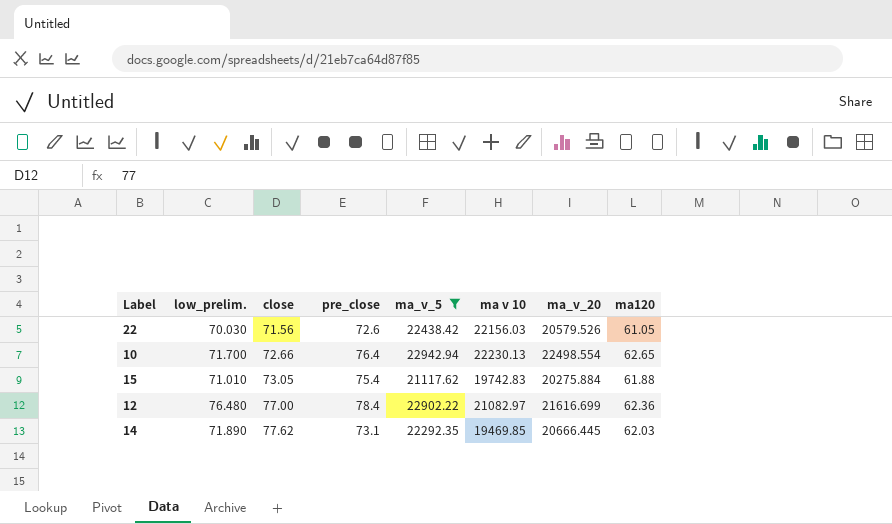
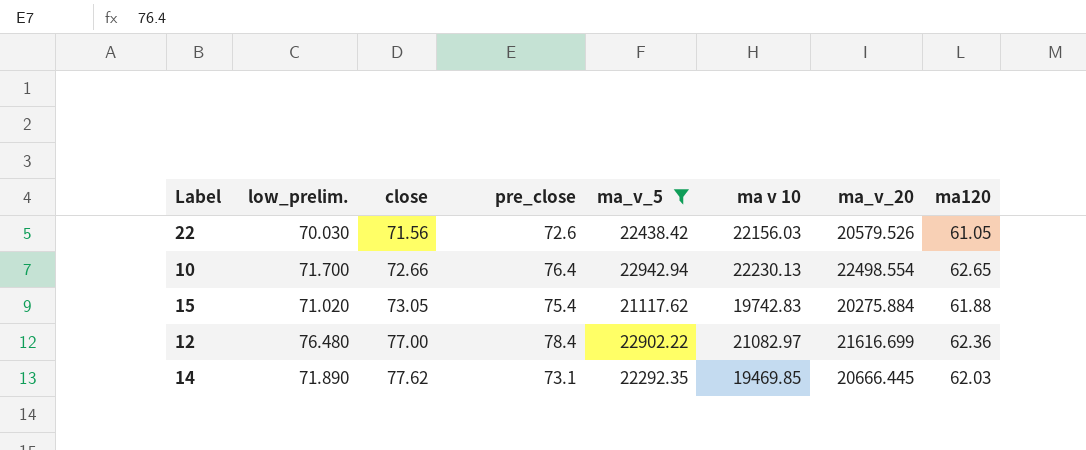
15 | low_prelim.: 71.010 -> 71.020

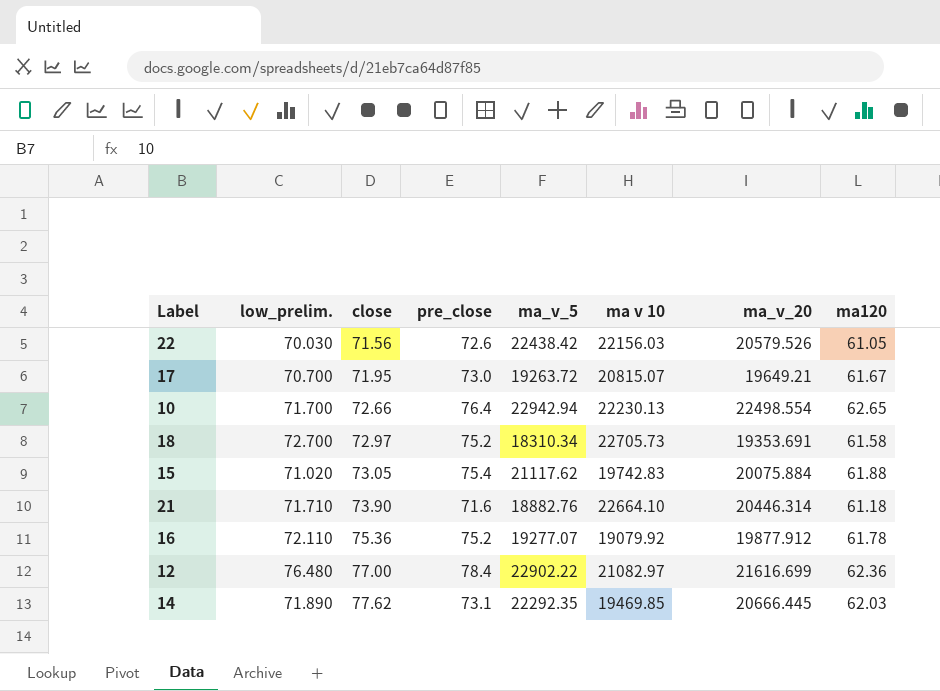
filter: ma_v_5 >= 21117.62 -> none
15 | ma_v_20: 20275.884 -> 20075.884

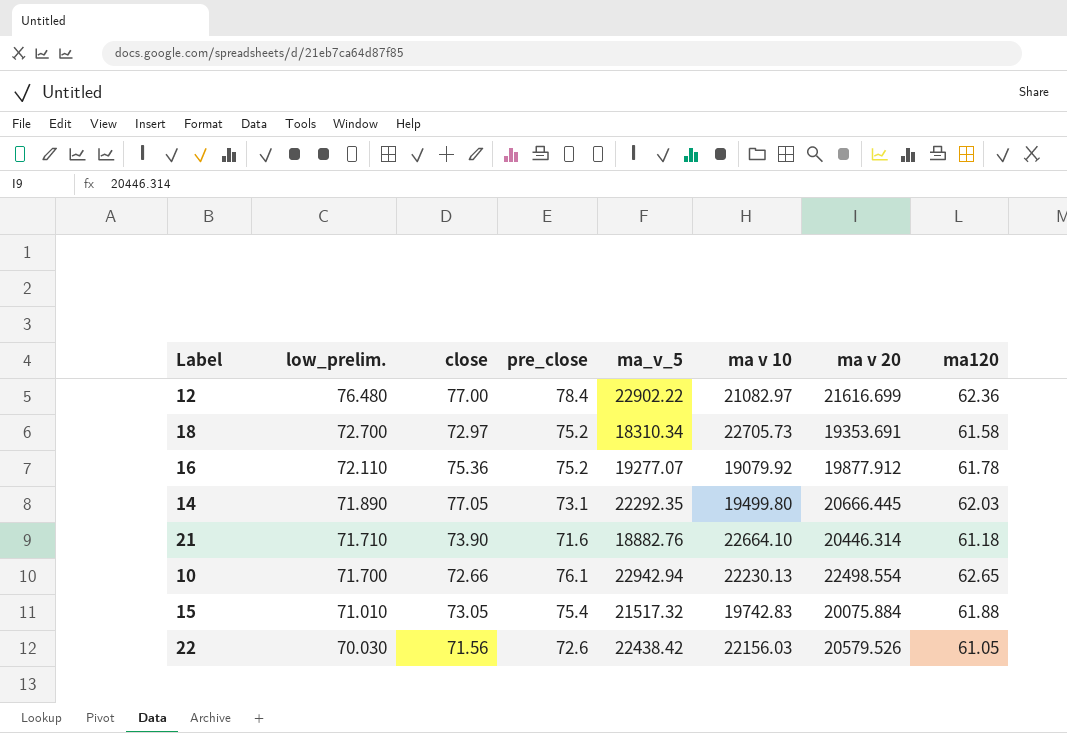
row order: close ascending -> low_prelim. descending
column name: ma_v_20 -> ma v 20
row 17: 70.700 | 71.95 | 73.0 | 19263.72 | 20815.07 | 19649.21 | 61.67 -> none
14 | close: 77.62 -> 77.05
14 | ma v 10: 19469.85 -> 19499.80
10 | pre_close: 76.4 -> 76.1
15 | low_prelim.: 71.020 -> 71.010
15 | ma_v_5: 21117.62 -> 21517.32

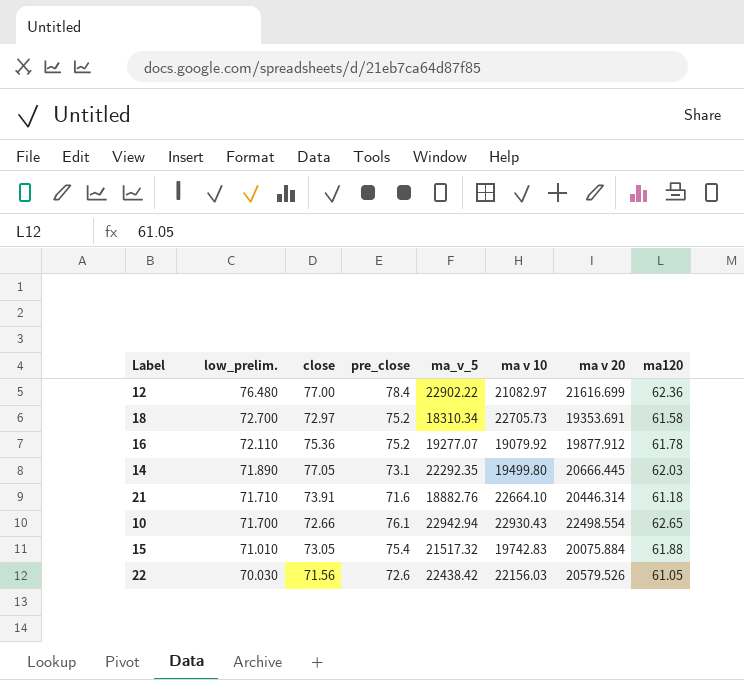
21 | close: 73.90 -> 73.91
10 | ma v 10: 22230.13 -> 22930.43

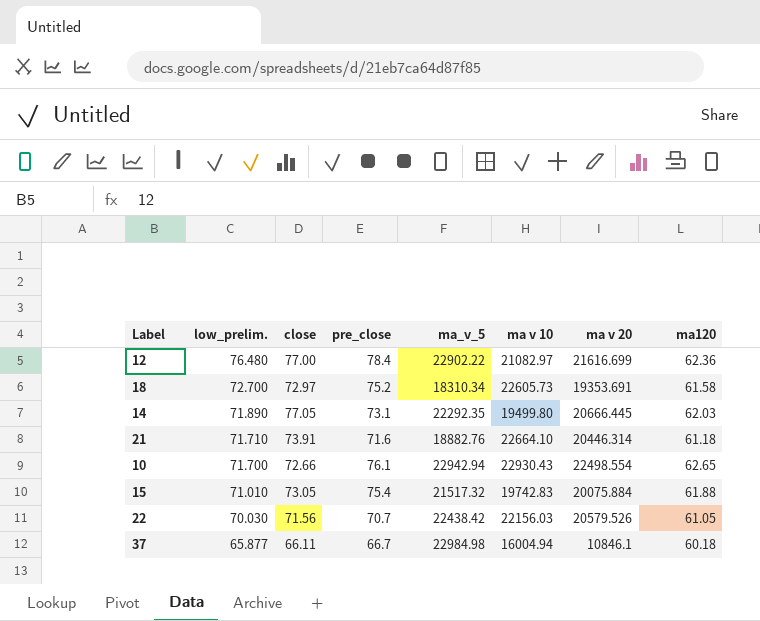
row 16: 72.110 | 75.36 | 75.2 | 19277.07 | 19079.92 | 19877.912 | 61.78 -> none
18 | ma v 10: 22705.73 -> 22605.73
22 | pre_close: 72.6 -> 70.7
row 37: none -> 65.877 | 66.11 | 66.7 | 22984.98 | 16004.94 | 10846.1 | 60.18

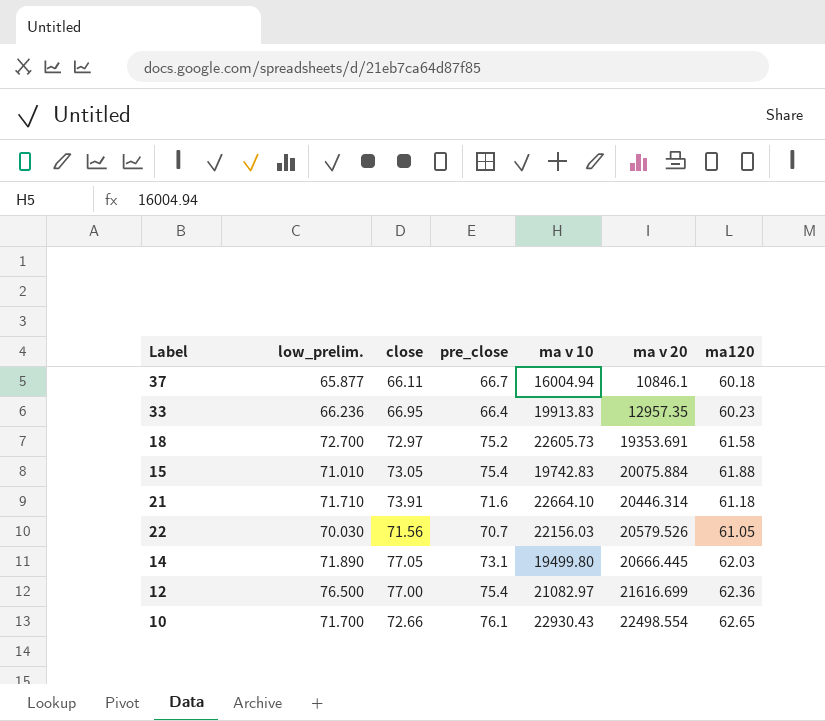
row order: low_prelim. descending -> ma v 20 ascending
column ma_v_5 | position: 5 -> none
row 33: none -> 66.236 | 66.95 | 66.4 | 19913.83 | 12957.35 | 60.23
12 | low_prelim.: 76.480 -> 76.500
12 | pre_close: 78.4 -> 75.4

